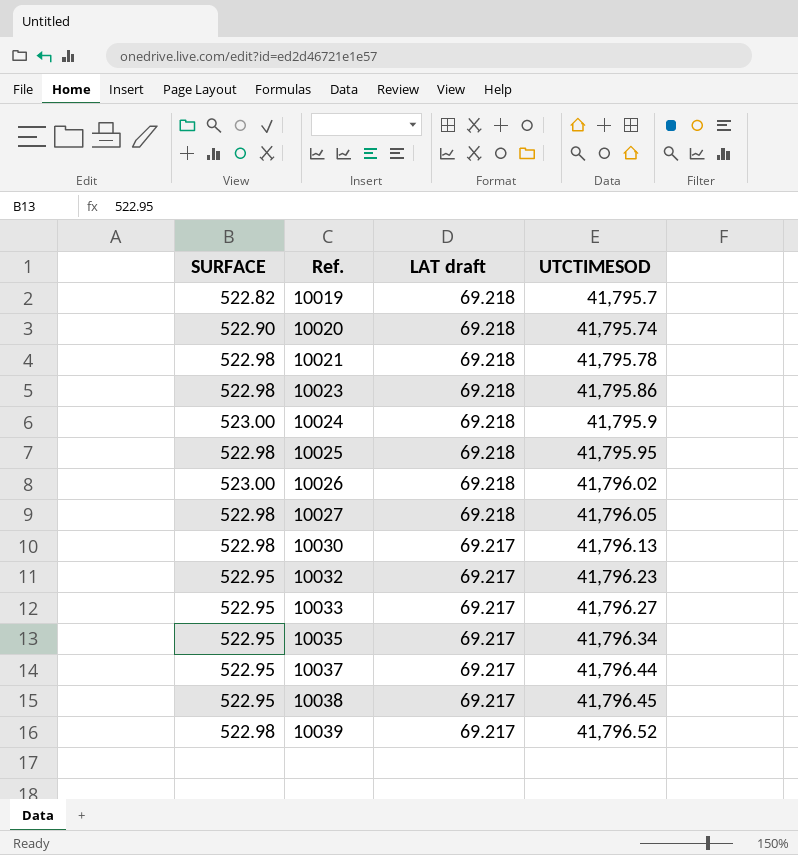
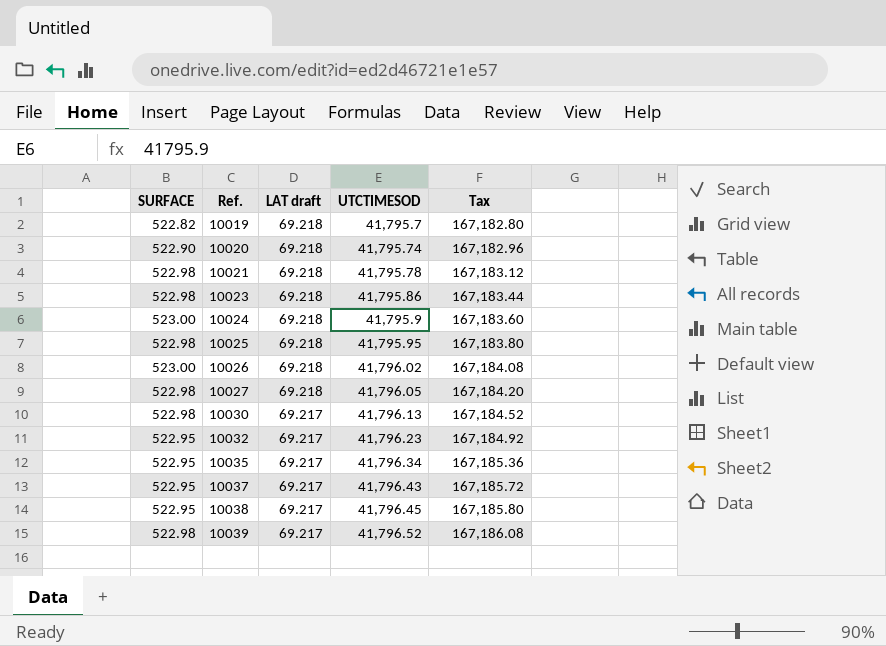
column Tax | formula: none -> [UTCTIMESOD] * 4
row 10033: 522.95 | 69.217 | 41,796.27 -> none
10037 | UTCTIMESOD: 41,796.44 -> 41,796.43

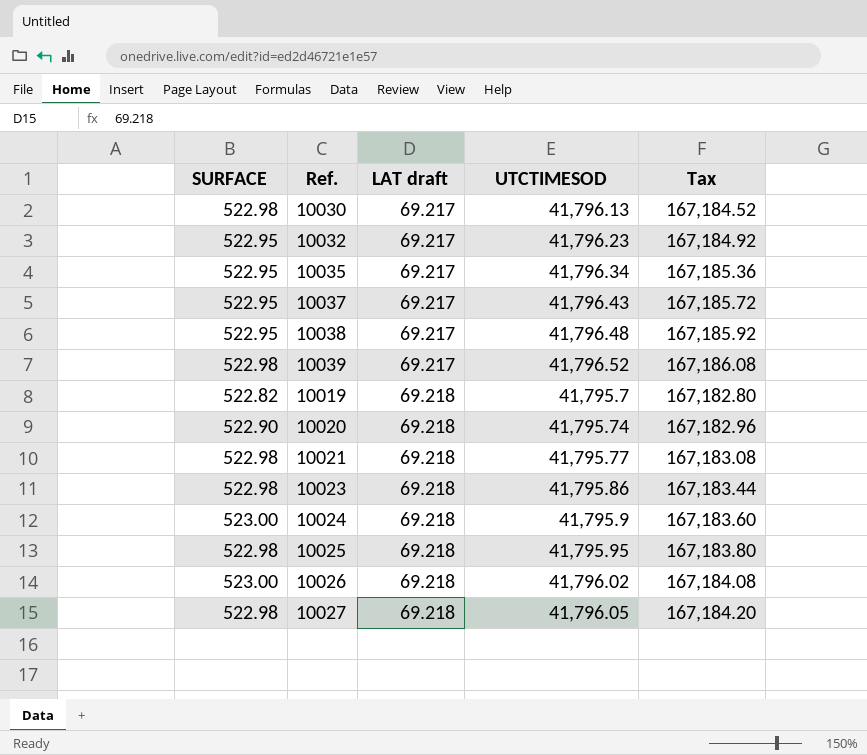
row order: Ref. ascending -> LAT draft ascending
10038 | UTCTIMESOD: 41,796.45 -> 41,796.48
10038 | Tax: 167,185.80 -> 167,185.92
10021 | UTCTIMESOD: 41,795.78 -> 41,795.77
10021 | Tax: 167,183.12 -> 167,183.08

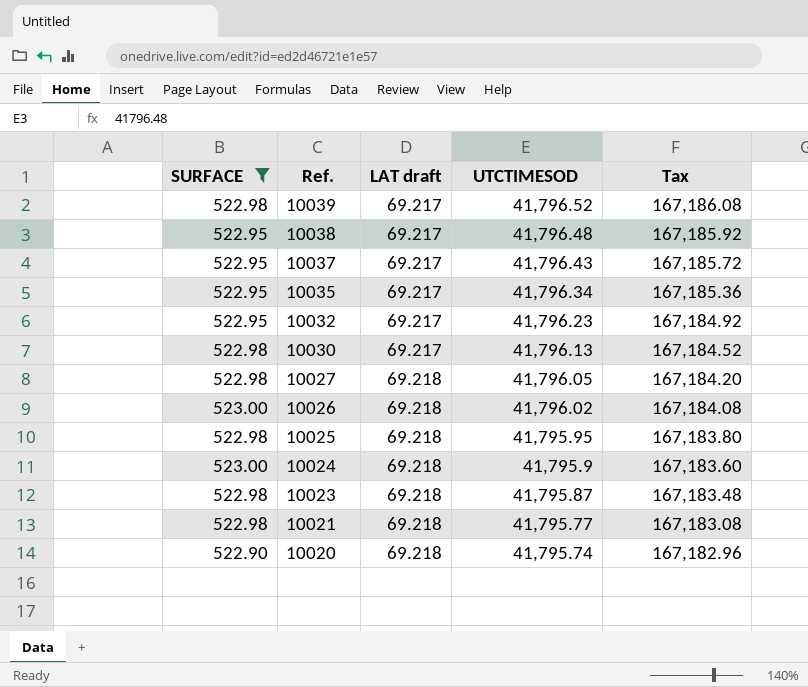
filter: none -> SURFACE != 522.82
row order: LAT draft ascending -> Ref. descending
10023 | UTCTIMESOD: 41,795.86 -> 41,795.87
10023 | Tax: 167,183.44 -> 167,183.48

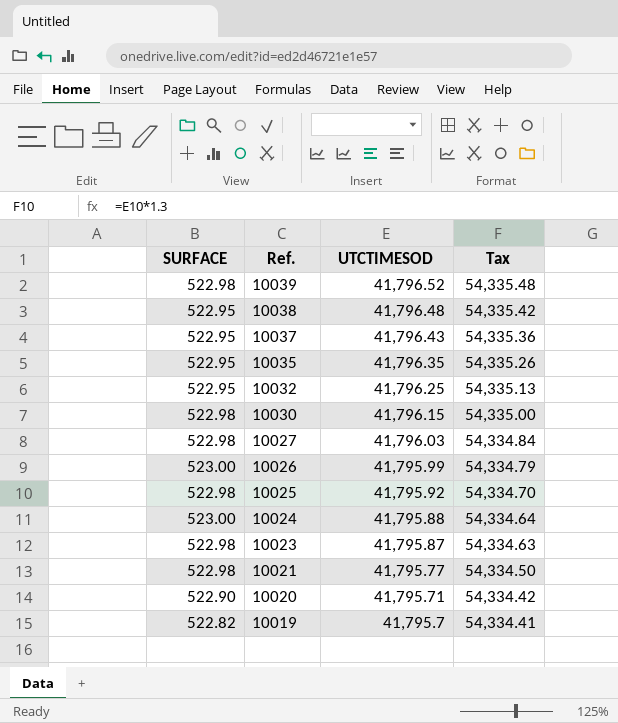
filter: SURFACE != 522.82 -> none
column LAT draft | position: 3 -> none
column Tax | formula: [UTCTIMESOD] * 4 -> [UTCTIMESOD] * 1.3
10035 | UTCTIMESOD: 41,796.34 -> 41,796.35
10032 | UTCTIMESOD: 41,796.23 -> 41,796.25
10030 | UTCTIMESOD: 41,796.13 -> 41,796.15
10027 | UTCTIMESOD: 41,796.05 -> 41,796.03
10026 | UTCTIMESOD: 41,796.02 -> 41,795.99
10025 | UTCTIMESOD: 41,795.95 -> 41,795.92
10024 | UTCTIMESOD: 41,795.9 -> 41,795.88
10020 | UTCTIMESOD: 41,795.74 -> 41,795.71

